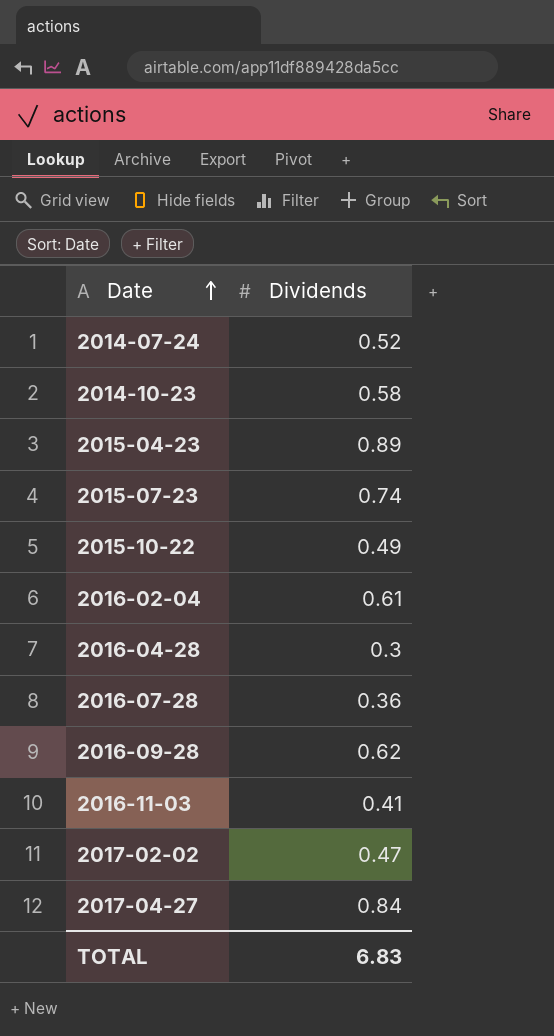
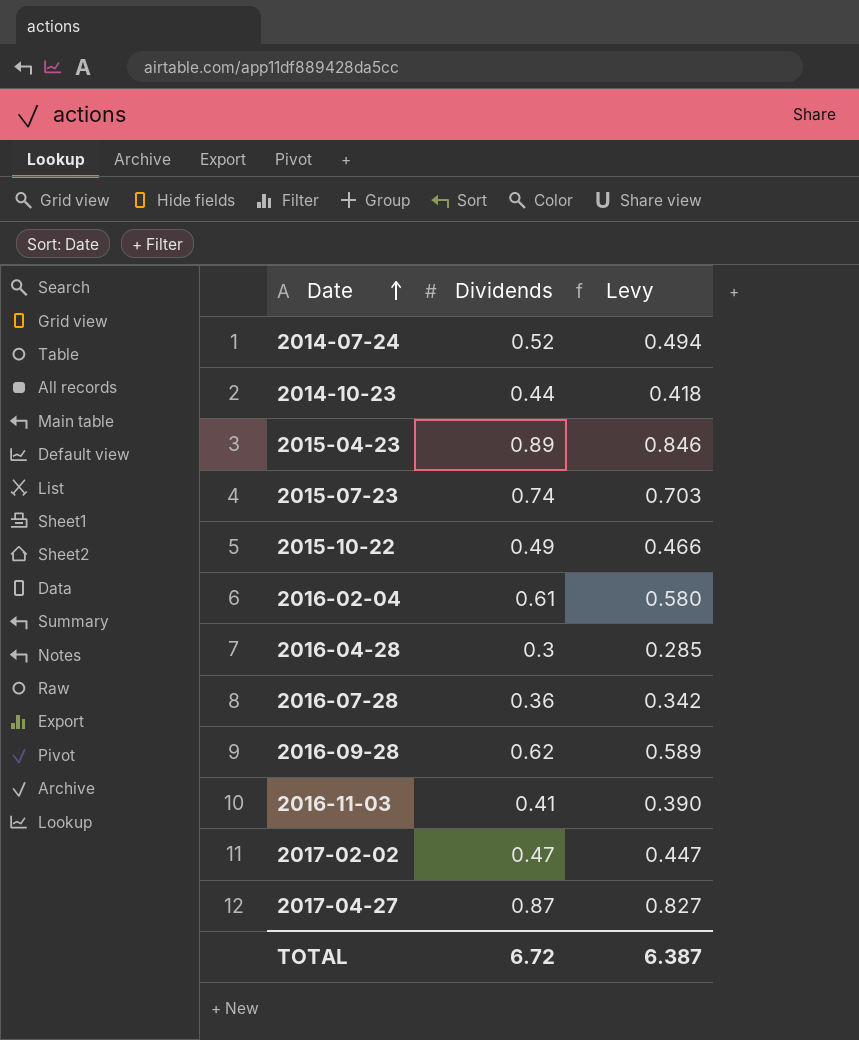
column Levy | formula: none -> [Dividends] * 0.95
2014-10-23 | Dividends: 0.58 -> 0.44
2017-04-27 | Dividends: 0.84 -> 0.87
TOTAL | Dividends: 6.83 -> 6.72

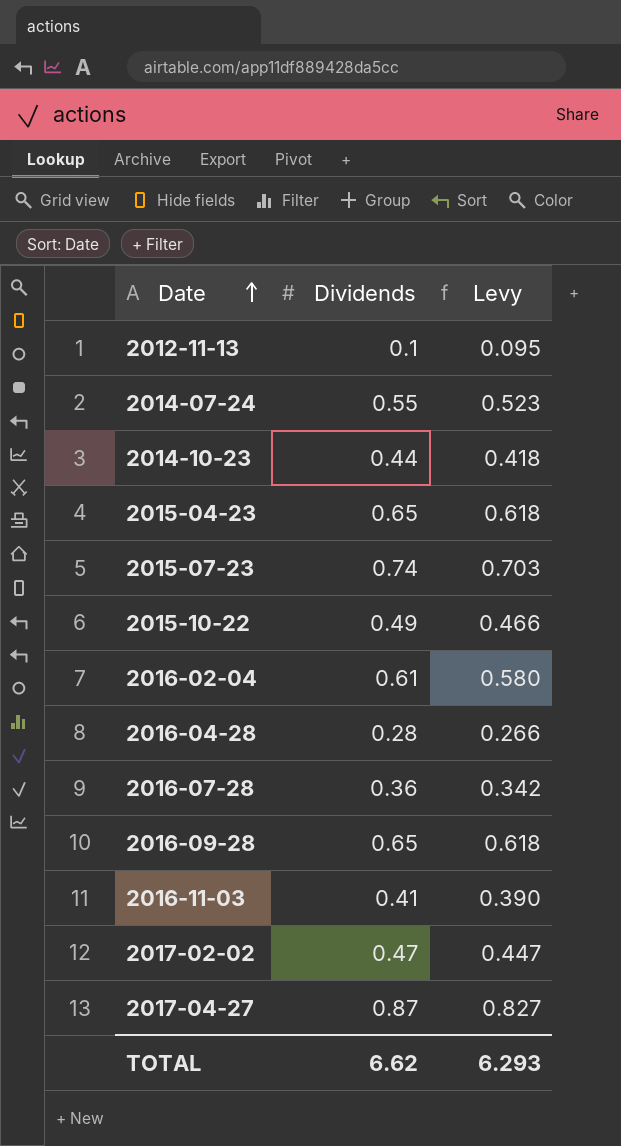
row 2012-11-13: none -> 0.1 | 0.095
2014-07-24 | Dividends: 0.52 -> 0.55
2014-07-24 | Levy: 0.494 -> 0.523
2015-04-23 | Dividends: 0.89 -> 0.65
2015-04-23 | Levy: 0.846 -> 0.618
2016-04-28 | Dividends: 0.3 -> 0.28
2016-04-28 | Levy: 0.285 -> 0.266
2016-09-28 | Dividends: 0.62 -> 0.65
2016-09-28 | Levy: 0.589 -> 0.618
TOTAL | Dividends: 6.72 -> 6.62
TOTAL | Levy: 6.387 -> 6.293

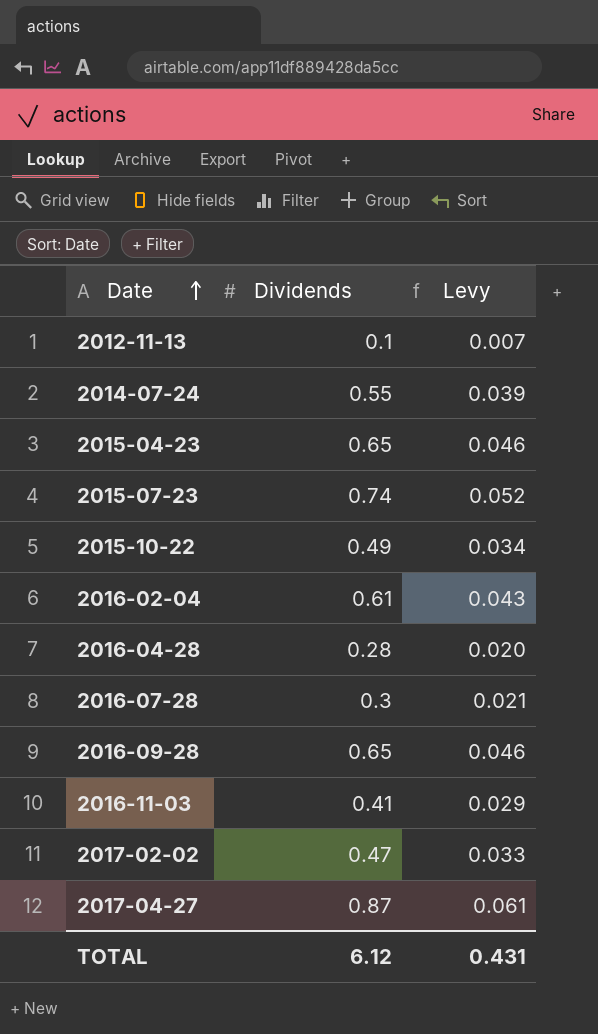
column Levy | formula: [Dividends] * 0.95 -> [Dividends] * 0.07
row 2014-10-23: 0.44 | 0.418 -> none
2016-07-28 | Dividends: 0.36 -> 0.3
TOTAL | Dividends: 6.62 -> 6.12
TOTAL | Levy: 6.293 -> 0.431

